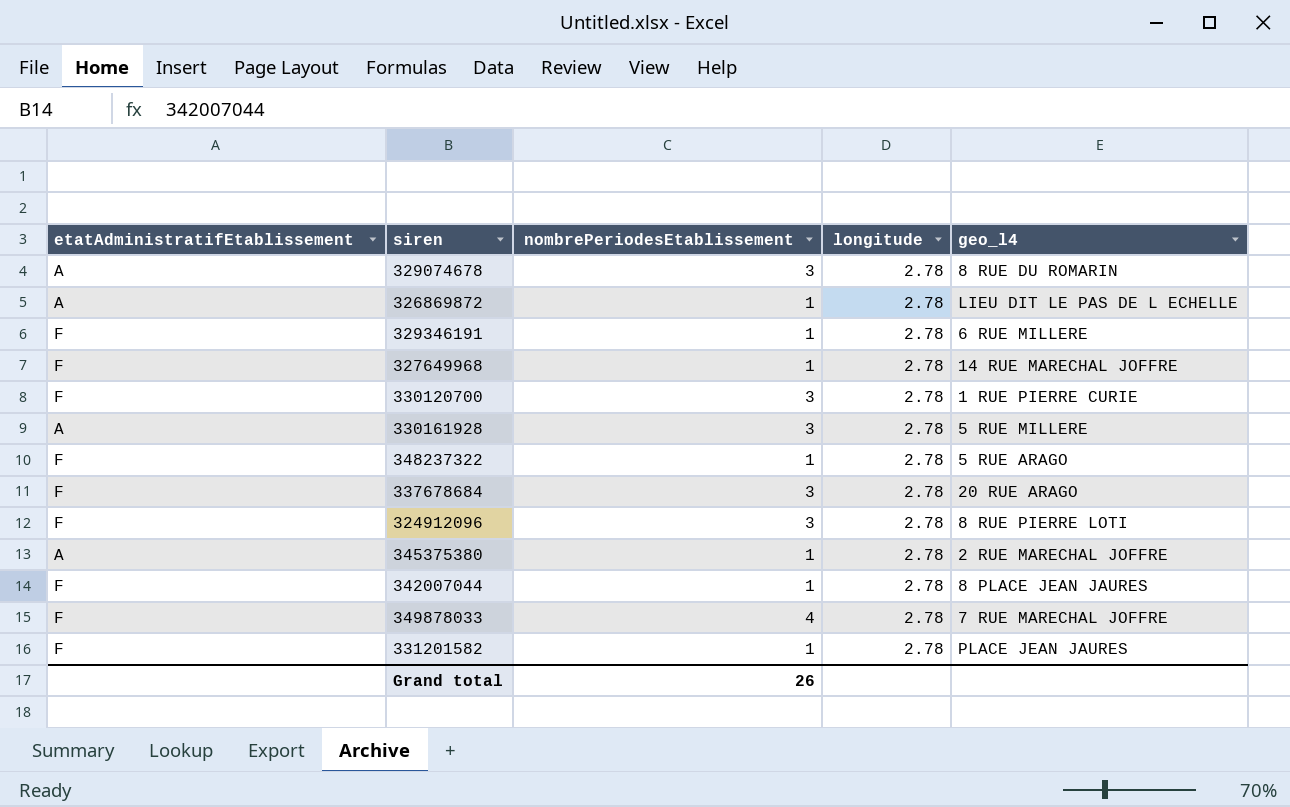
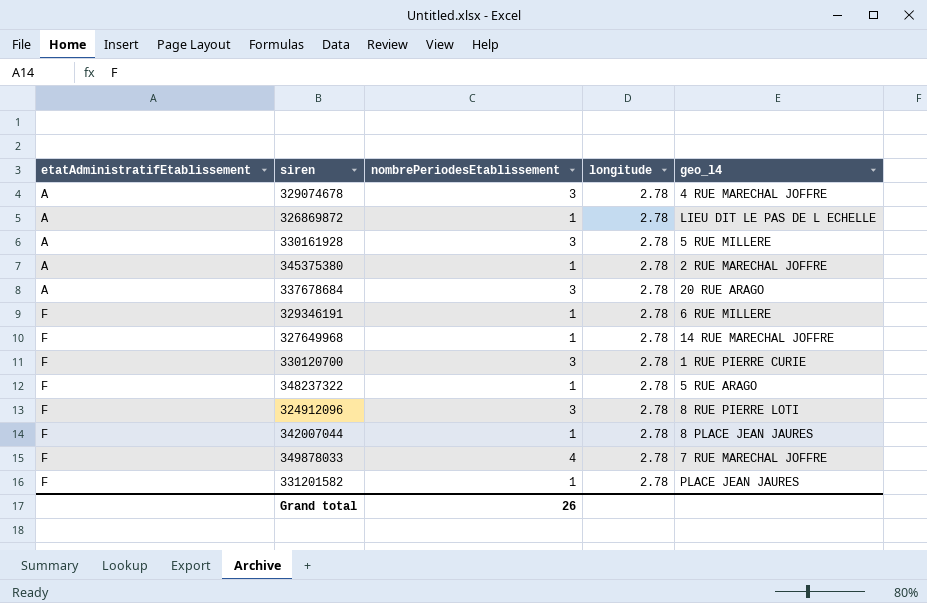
row order: none -> etatAdministratifEtablissement ascending
329074678 | geo_l4: 8 RUE DU ROMARIN -> 4 RUE MARECHAL JOFFRE
337678684 | etatAdministratifEtablissement: F -> A

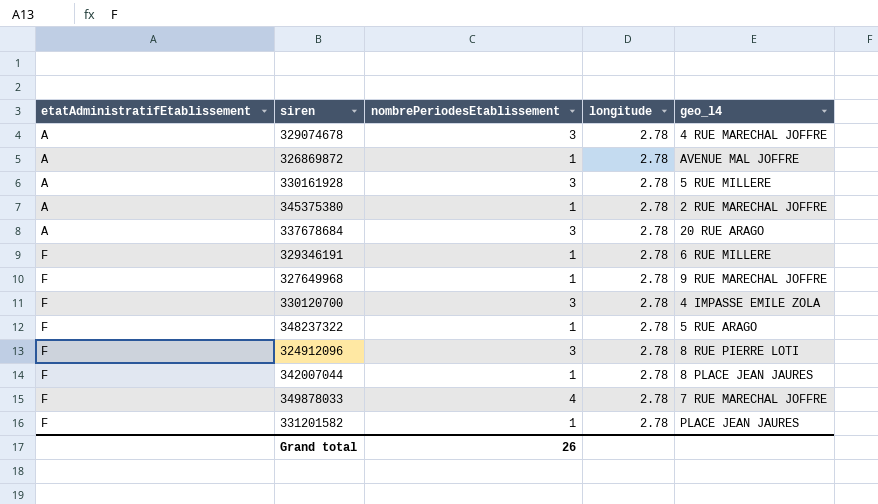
326869872 | geo_l4: LIEU DIT LE PAS DE L ECHELLE -> AVENUE MAL JOFFRE
327649968 | geo_l4: 14 RUE MARECHAL JOFFRE -> 9 RUE MARECHAL JOFFRE
330120700 | geo_l4: 1 RUE PIERRE CURIE -> 4 IMPASSE EMILE ZOLA

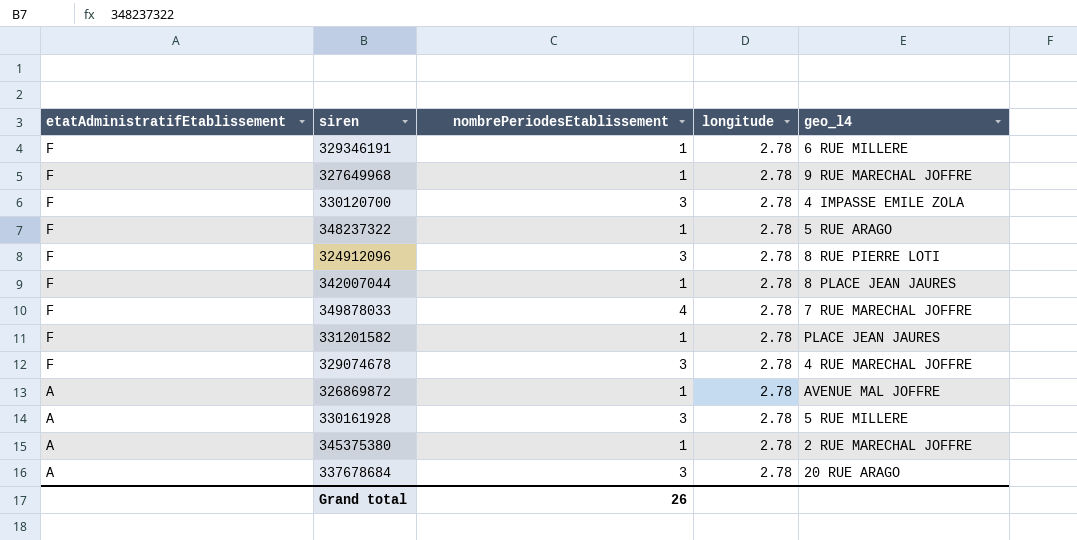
row order: etatAdministratifEtablissement ascending -> etatAdministratifEtablissement descending
329074678 | etatAdministratifEtablissement: A -> F

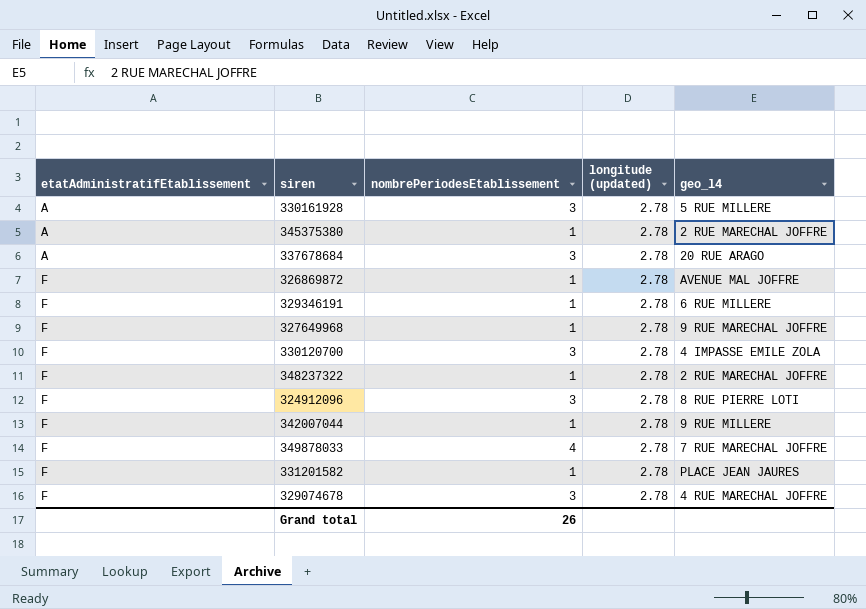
row order: etatAdministratifEtablissement descending -> etatAdministratifEtablissement ascending
column name: longitude -> longitude (updated)
326869872 | etatAdministratifEtablissement: A -> F
348237322 | geo_l4: 5 RUE ARAGO -> 2 RUE MARECHAL JOFFRE
342007044 | geo_l4: 8 PLACE JEAN JAURES -> 9 RUE MILLERE

